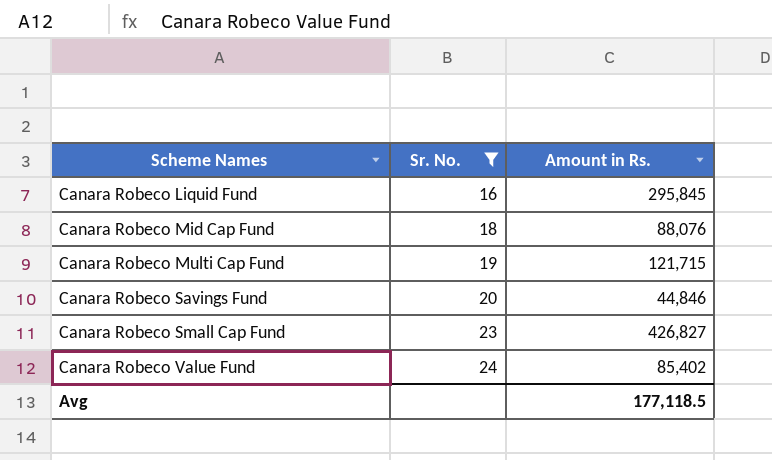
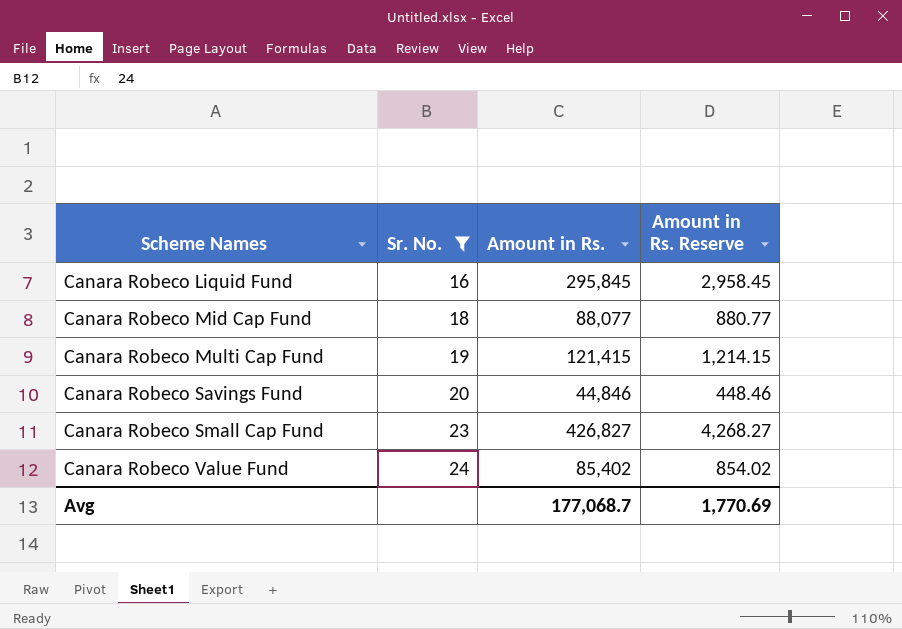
column Amount in Rs. Reserve | formula: none -> [Amount in Rs.] * 0.01
Canara Robeco Mid Cap Fund | Amount in Rs.: 88,076 -> 88,077
Canara Robeco Multi Cap Fund | Amount in Rs.: 121,715 -> 121,415
Avg | Amount in Rs.: 177,118.5 -> 177,068.7

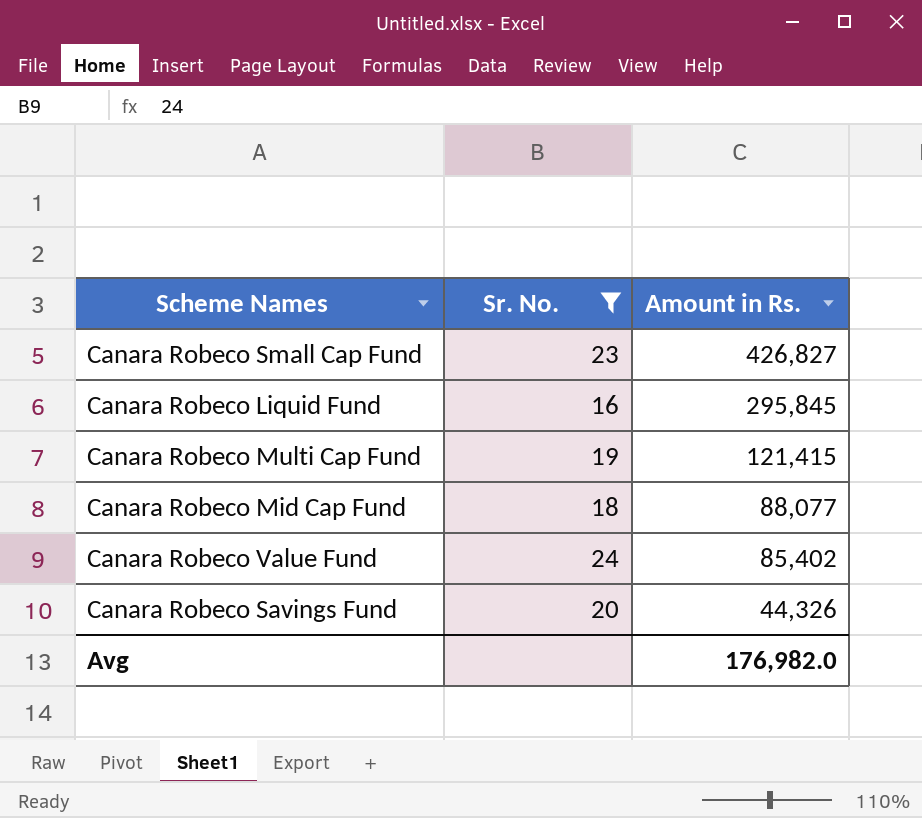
row order: Scheme Names ascending -> Amount in Rs. descending
column Amount in Rs. Reserve | formula: [Amount in Rs.] * 0.01 -> none
Canara Robeco Savings Fund | Amount in Rs.: 44,846 -> 44,326
Avg | Amount in Rs.: 177,068.7 -> 176,982.0

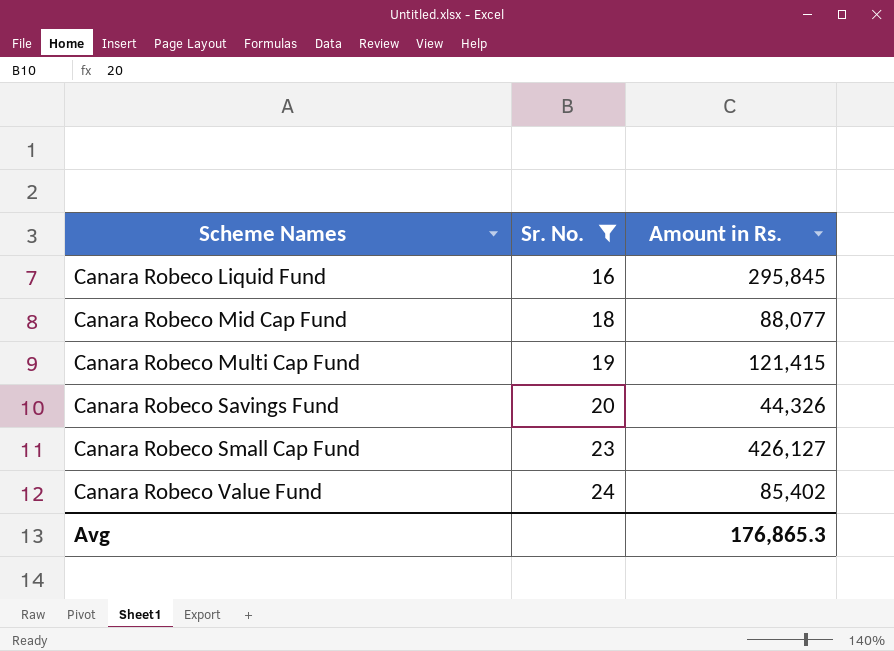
row order: Amount in Rs. descending -> Scheme Names ascending
Canara Robeco Small Cap Fund | Amount in Rs.: 426,827 -> 426,127
Avg | Amount in Rs.: 176,982.0 -> 176,865.3

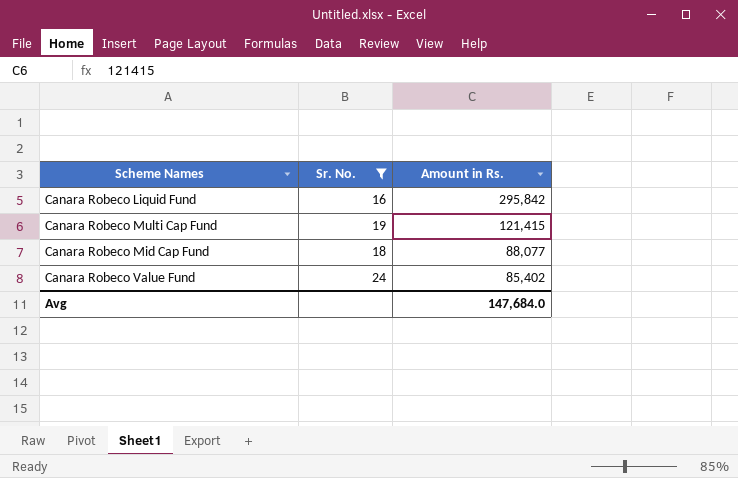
row order: Scheme Names ascending -> Amount in Rs. descending
row Canara Robeco Savings Fund: 20 | 44,326 -> none
row Canara Robeco Small Cap Fund: 23 | 426,127 -> none
Canara Robeco Liquid Fund | Amount in Rs.: 295,845 -> 295,842
Avg | Amount in Rs.: 176,865.3 -> 147,684.0

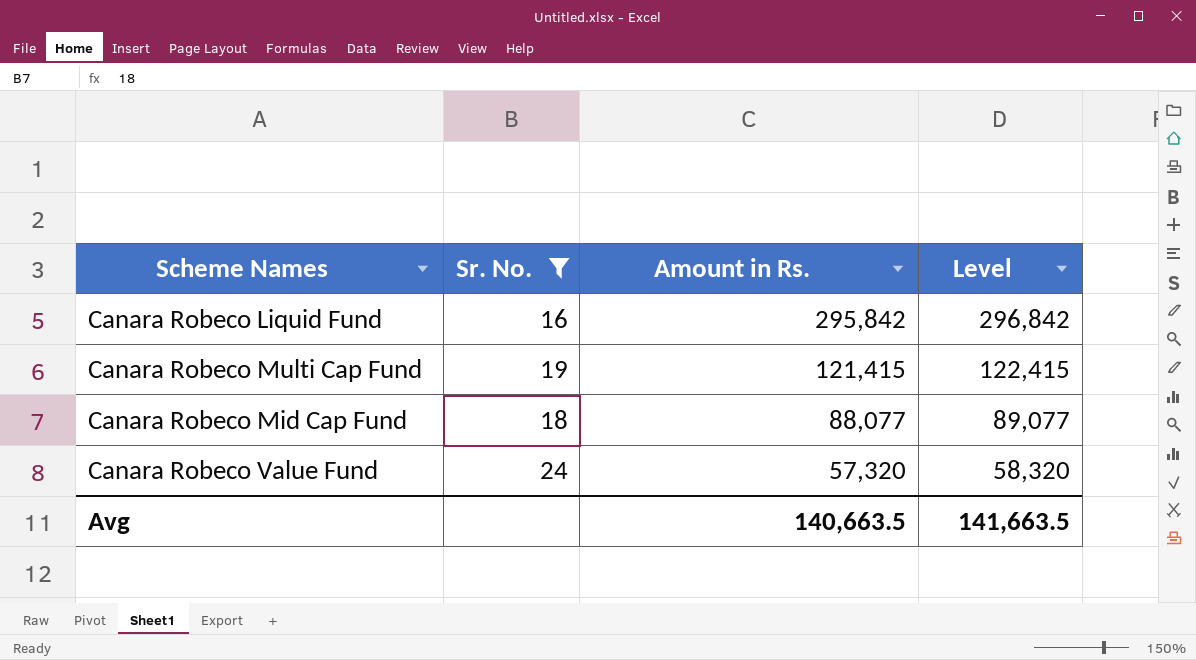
column Level | formula: none -> [Amount in Rs.] + 1000
Canara Robeco Value Fund | Amount in Rs.: 85,402 -> 57,320
Avg | Amount in Rs.: 147,684.0 -> 140,663.5

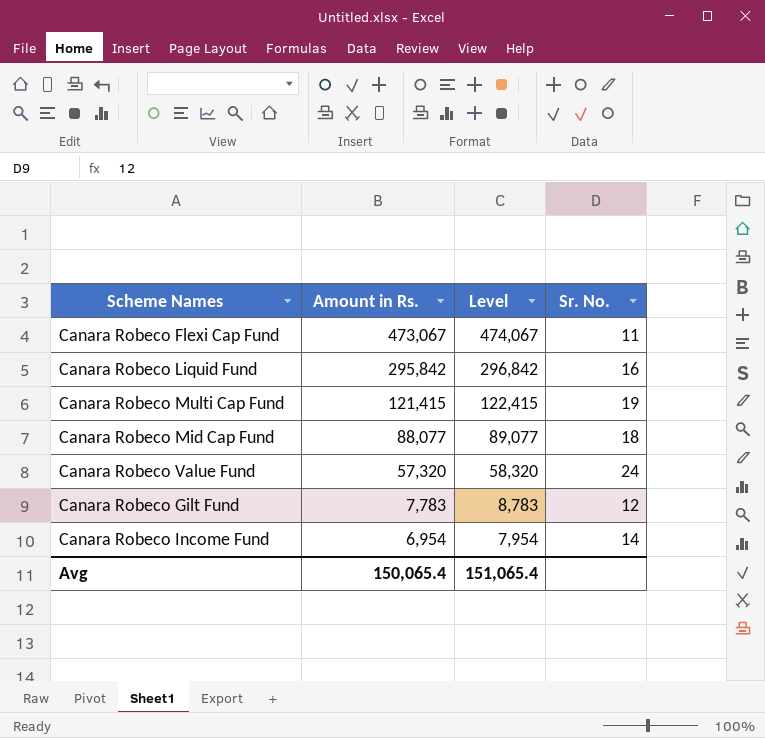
filter: Sr. No. >= 16 -> none
column Sr. No. | position: 2 -> 4
Avg | Amount in Rs.: 140,663.5 -> 150,065.4
Avg | Level: 141,663.5 -> 151,065.4

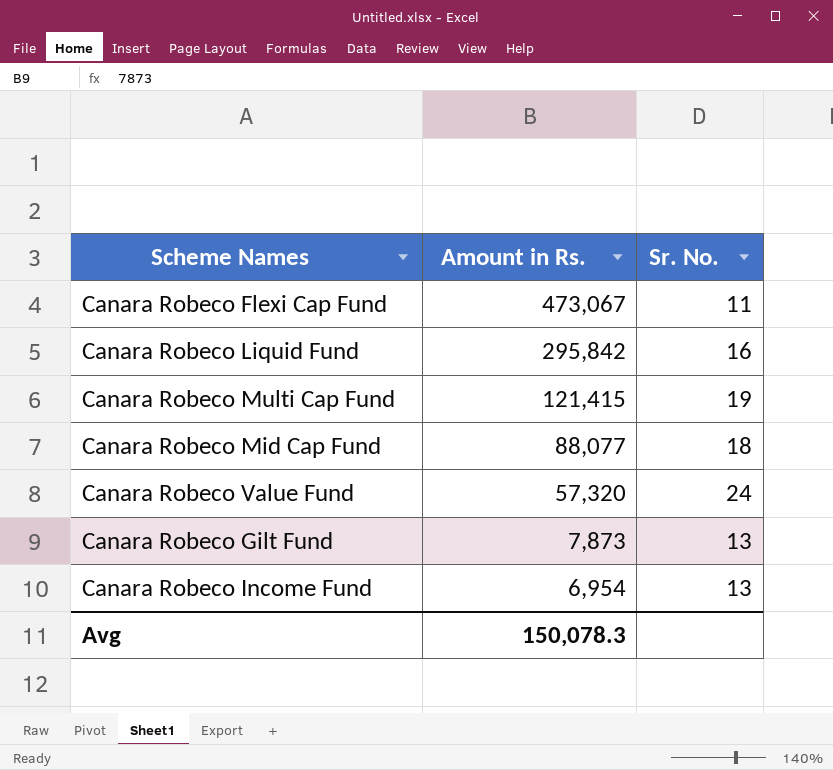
column Level | formula: [Amount in Rs.] + 1000 -> none
Canara Robeco Gilt Fund | Amount in Rs.: 7,783 -> 7,873
Canara Robeco Gilt Fund | Sr. No.: 12 -> 13
Canara Robeco Income Fund | Sr. No.: 14 -> 13
Avg | Amount in Rs.: 150,065.4 -> 150,078.3

